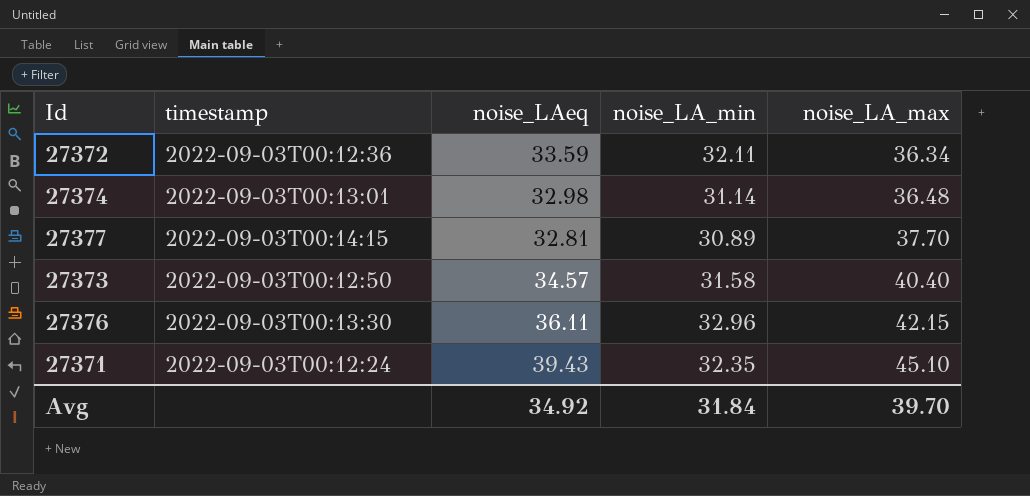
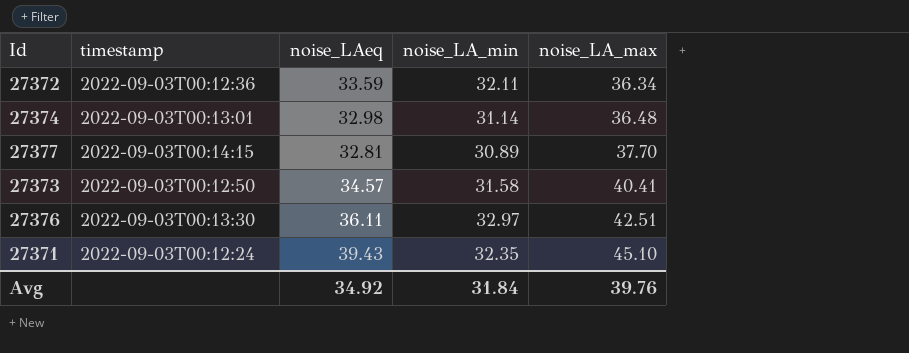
27373 | noise_LA_max: 40.40 -> 40.41
27376 | noise_LA_min: 32.96 -> 32.97
27376 | noise_LA_max: 42.15 -> 42.51
Avg | noise_LA_max: 39.70 -> 39.76

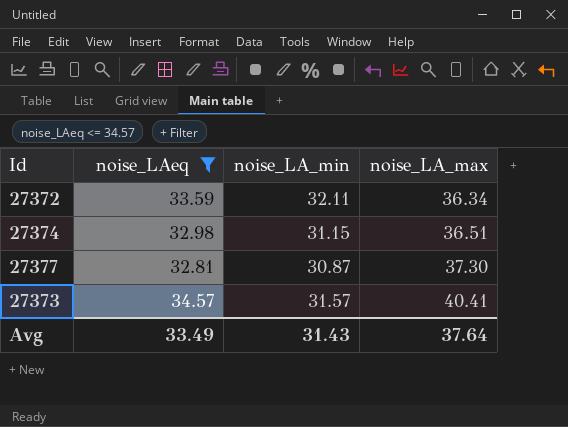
filter: none -> noise_LAeq <= 34.57
column timestamp | position: 2 -> none
27374 | noise_LA_min: 31.14 -> 31.15
27374 | noise_LA_max: 36.48 -> 36.51
27377 | noise_LA_min: 30.89 -> 30.87
27377 | noise_LA_max: 37.70 -> 37.30
27373 | noise_LA_min: 31.58 -> 31.57
Avg | noise_LAeq: 34.92 -> 33.49
Avg | noise_LA_min: 31.84 -> 31.43
Avg | noise_LA_max: 39.76 -> 37.64

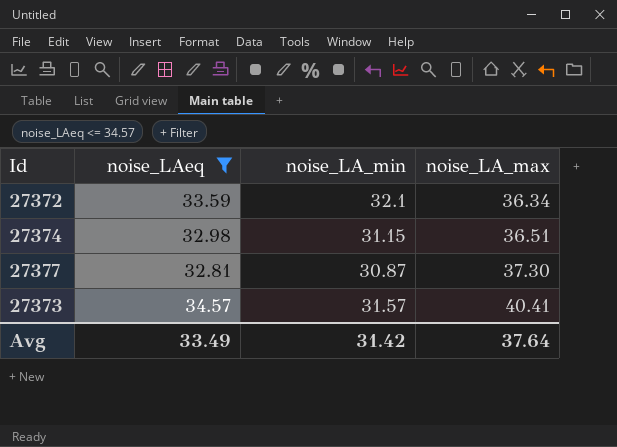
27372 | noise_LA_min: 32.11 -> 32.1
Avg | noise_LA_min: 31.43 -> 31.42

